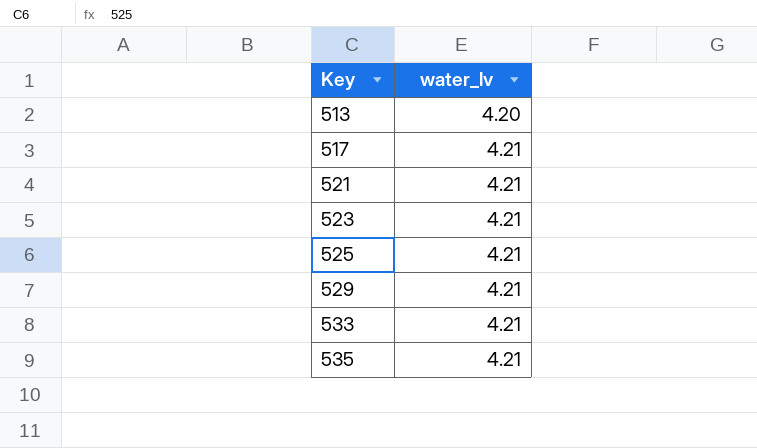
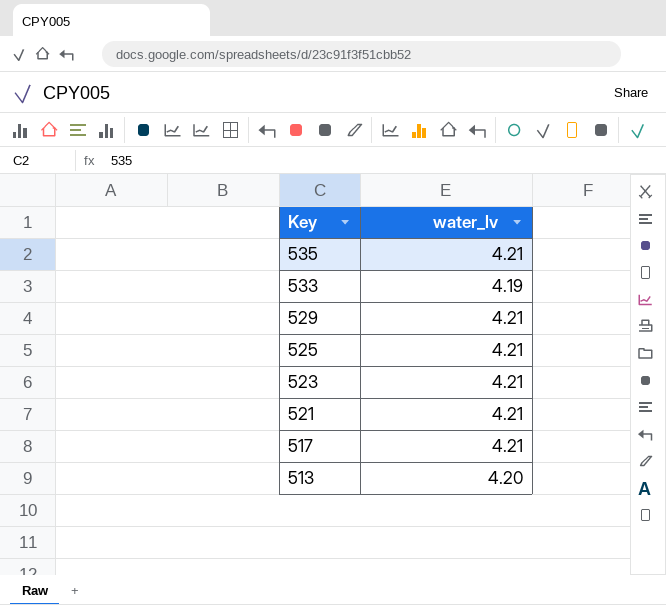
row order: Key ascending -> Key descending
533 | water_lv: 4.21 -> 4.19

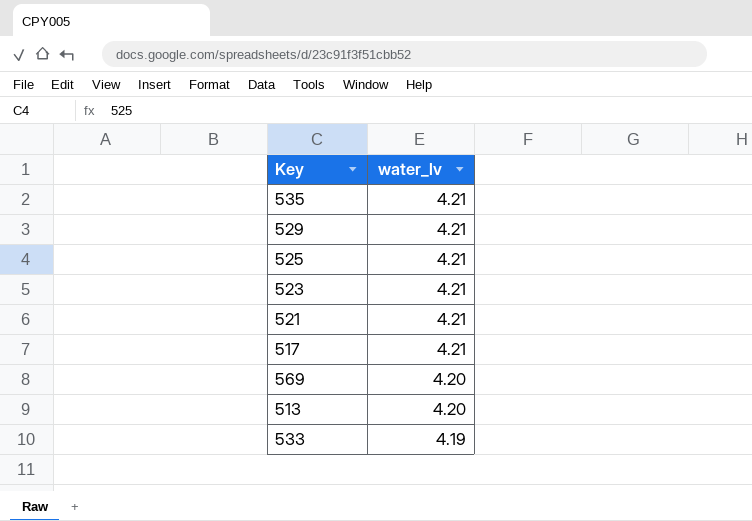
row order: Key descending -> water_lv descending
row 569: none -> 4.20

